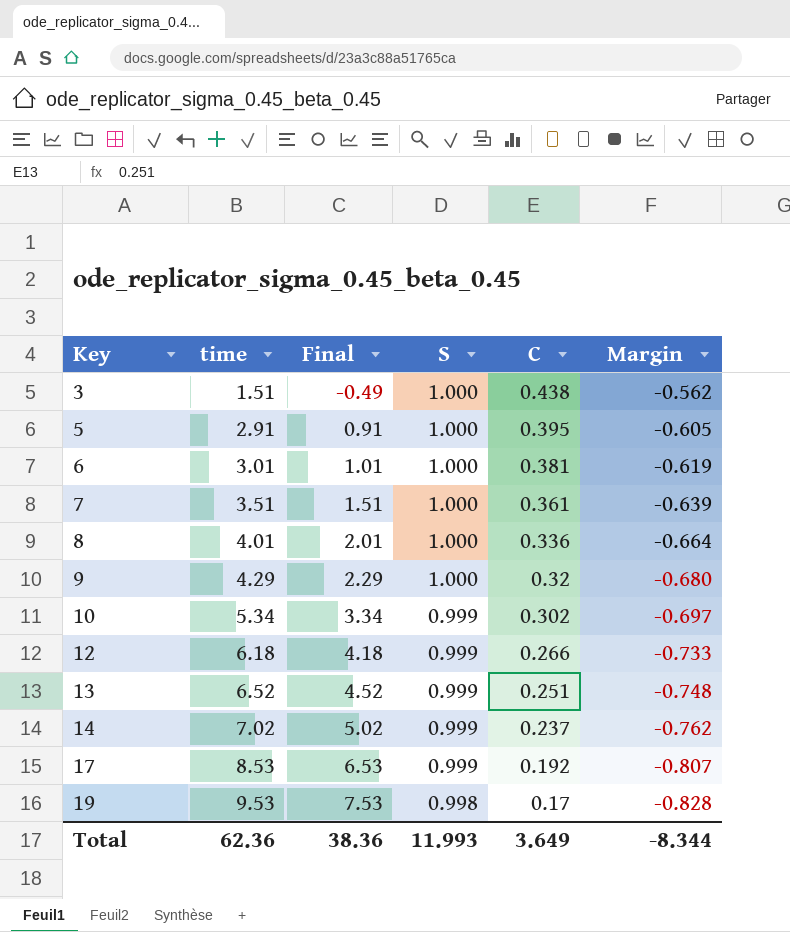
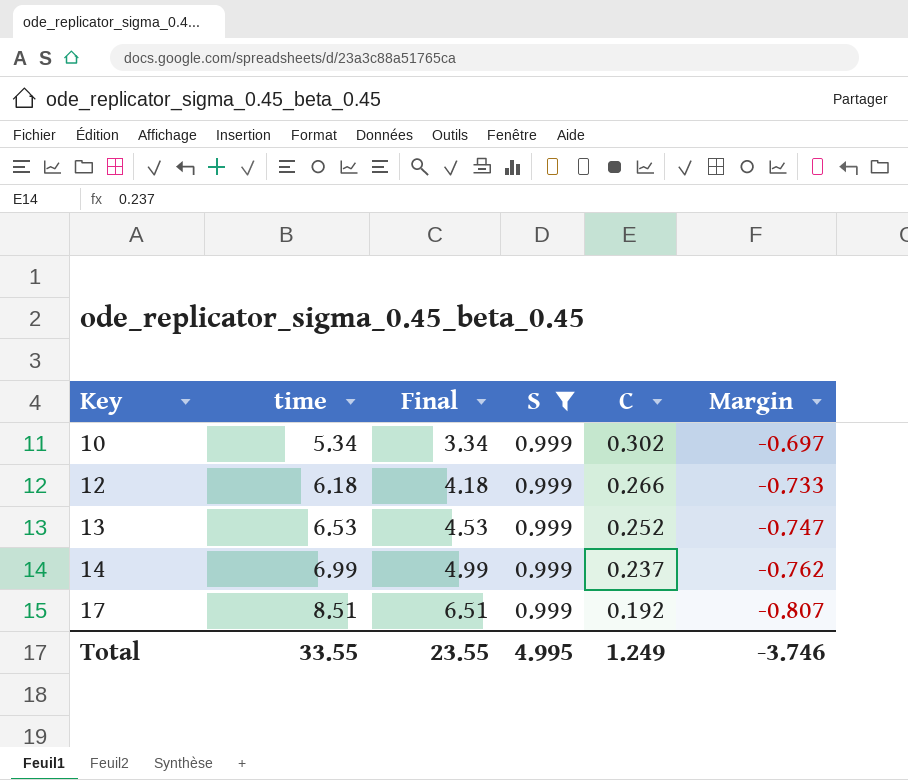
filter: none -> S = 0.999
13 | time: 6.52 -> 6.53
13 | Final: 4.52 -> 4.53
13 | C: 0.251 -> 0.252
13 | Margin: -0.748 -> -0.747
14 | time: 7.02 -> 6.99
14 | Final: 5.02 -> 4.99
17 | time: 8.53 -> 8.51
17 | Final: 6.53 -> 6.51
Total | time: 62.36 -> 33.55
Total | Final: 38.36 -> 23.55
Total | S: 11.993 -> 4.995
Total | C: 3.649 -> 1.249
Total | Margin: -8.344 -> -3.746

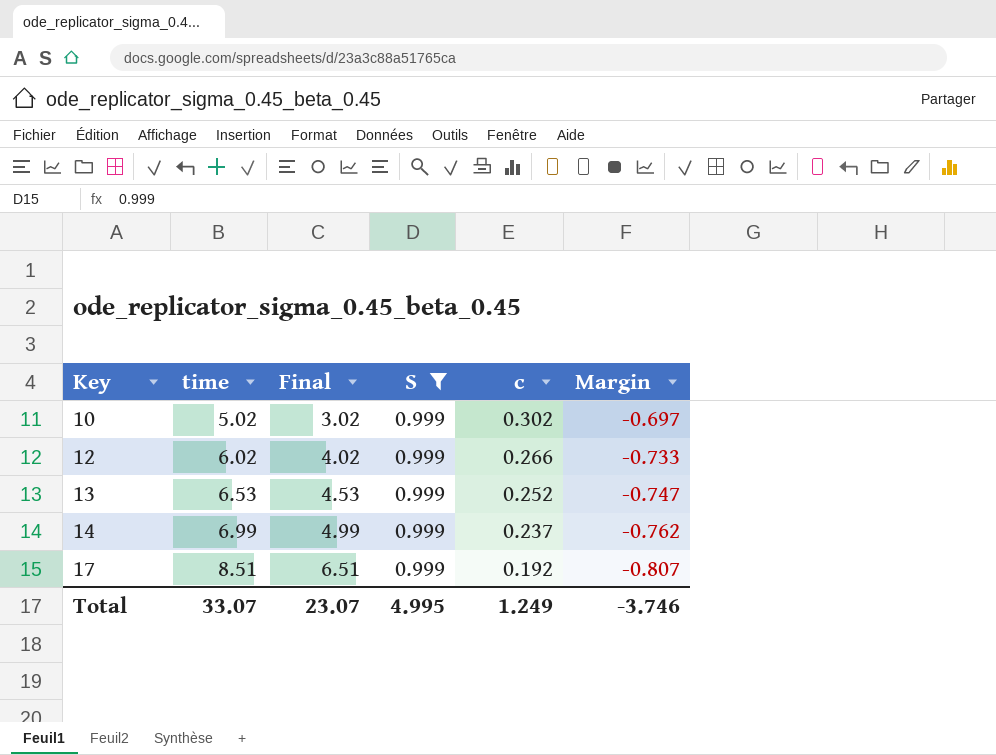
column name: C -> c
10 | time: 5.34 -> 5.02
10 | Final: 3.34 -> 3.02
12 | time: 6.18 -> 6.02
12 | Final: 4.18 -> 4.02
Total | time: 33.55 -> 33.07
Total | Final: 23.55 -> 23.07

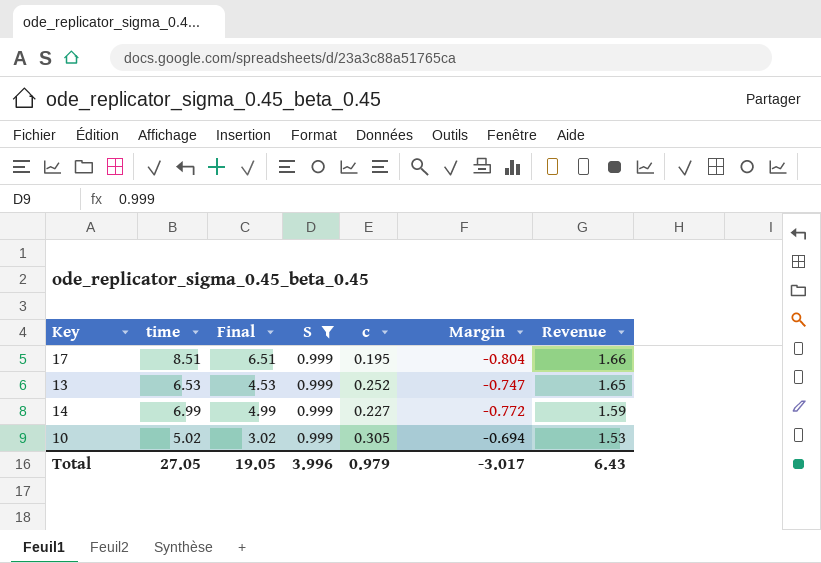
row order: Key ascending -> Revenue descending
column Revenue | formula: none -> [time] * [c]
row 12: 6.02 | 4.02 | 0.999 | 0.266 | -0.733 -> none
17 | c: 0.192 -> 0.195
17 | Margin: -0.807 -> -0.804
14 | c: 0.237 -> 0.227
14 | Margin: -0.762 -> -0.772
10 | c: 0.302 -> 0.305
10 | Margin: -0.697 -> -0.694
Total | time: 33.07 -> 27.05
Total | Final: 23.07 -> 19.05
Total | S: 4.995 -> 3.996
Total | c: 1.249 -> 0.979
Total | Margin: -3.746 -> -3.017

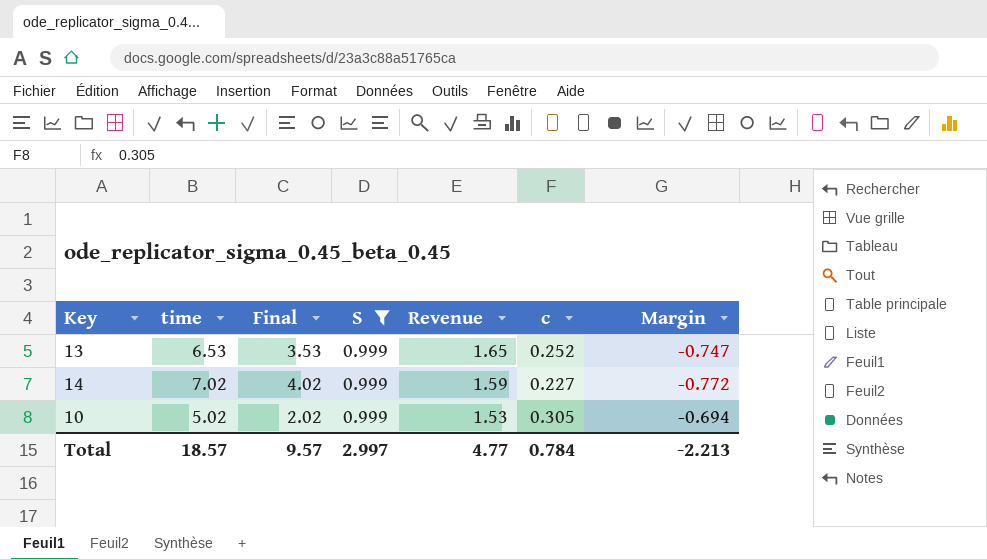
column Final | formula: [time] - 2 -> [time] - 3
column Revenue | position: 7 -> 5
row 17: 8.51 | 6.51 | 0.999 | 0.195 | -0.804 | 1.66 -> none
14 | time: 6.99 -> 7.02
Total | time: 27.05 -> 18.57
Total | Final: 19.05 -> 9.57
Total | S: 3.996 -> 2.997
Total | Revenue: 6.43 -> 4.77
Total | c: 0.979 -> 0.784
Total | Margin: -3.017 -> -2.213

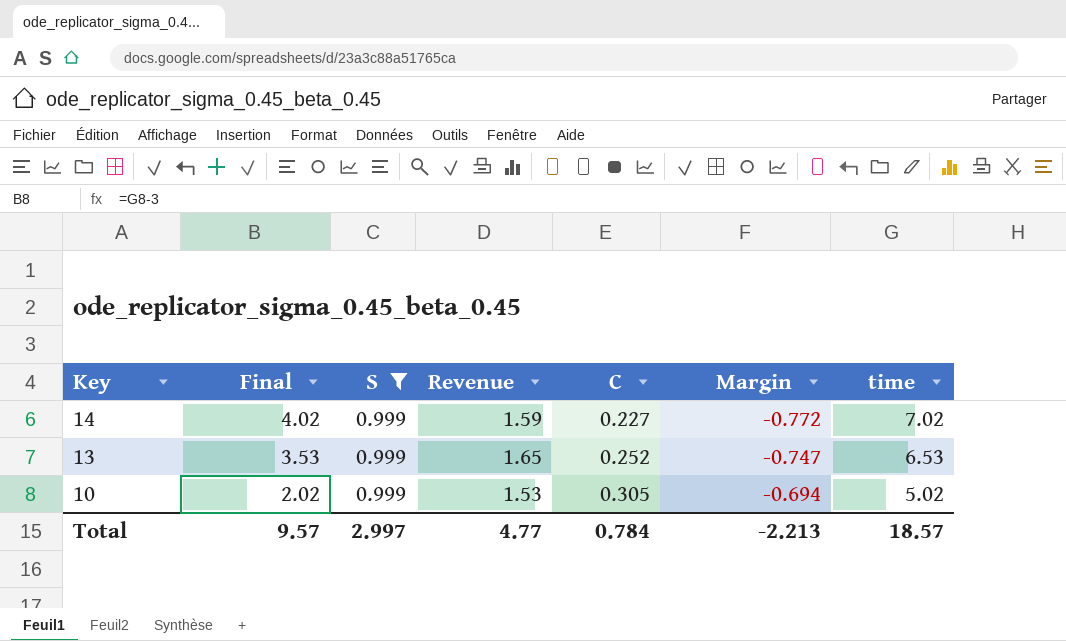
row order: Revenue descending -> Key descending
column name: c -> C
column time | position: 2 -> 7

